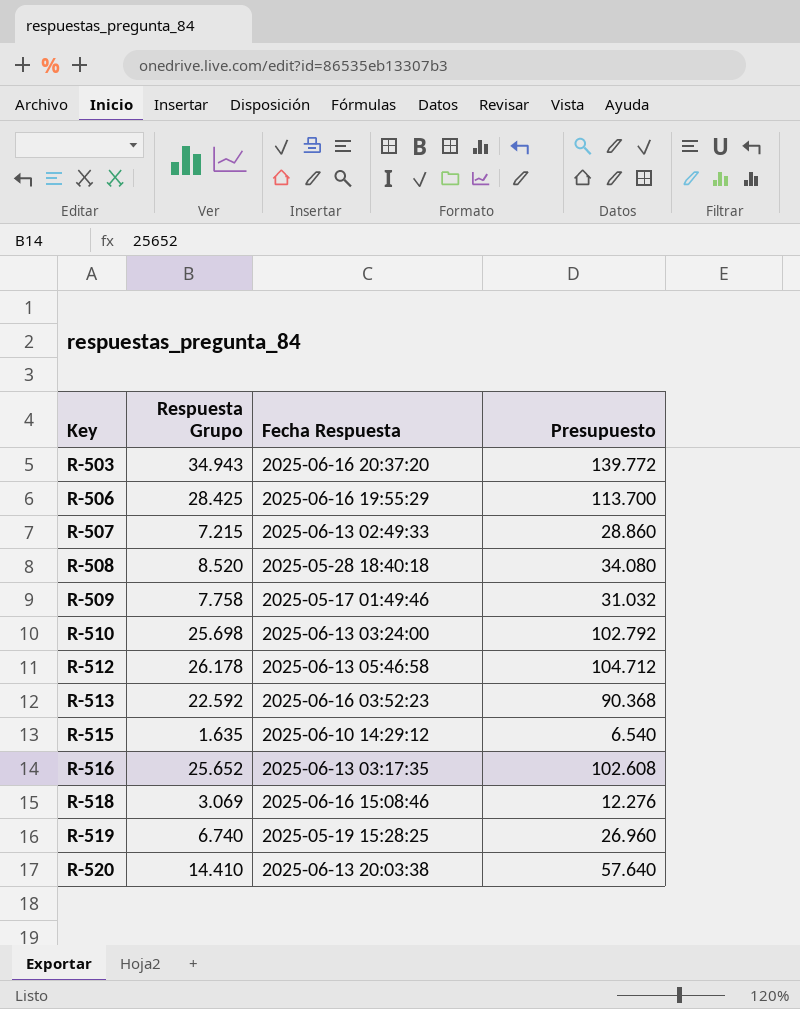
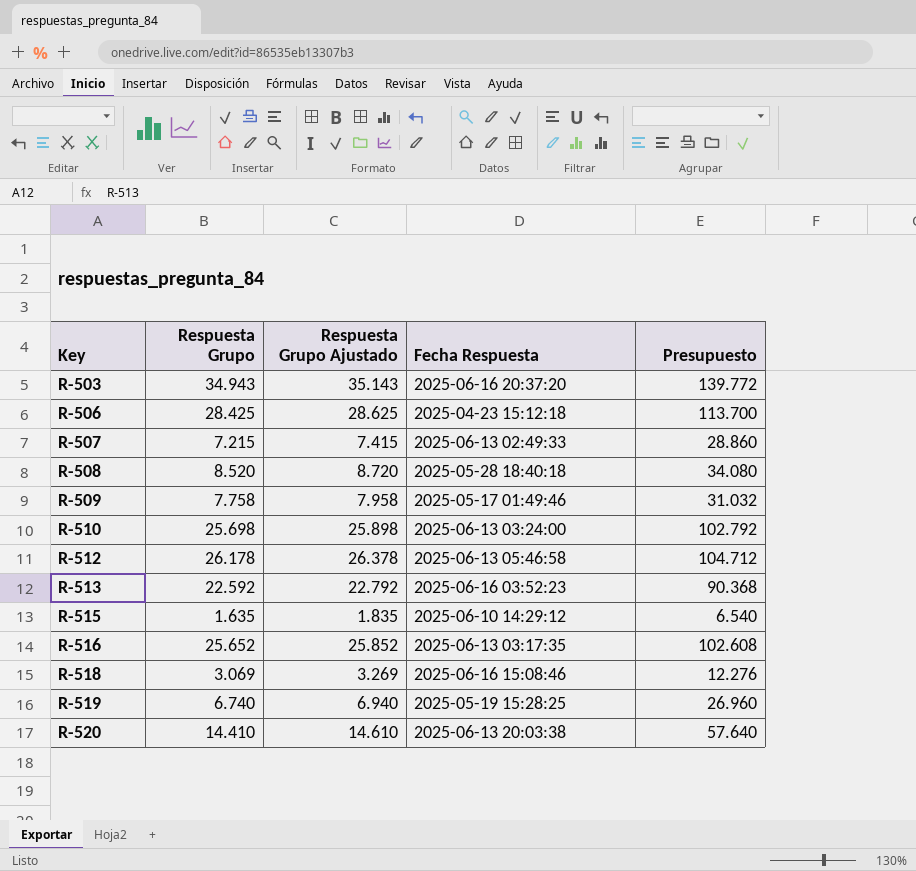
column Respuesta Grupo Ajustado | formula: none -> [Respuesta Grupo] + 200
R-506 | Fecha Respuesta: 2025-06-16 19:55:29 -> 2025-04-23 15:12:18

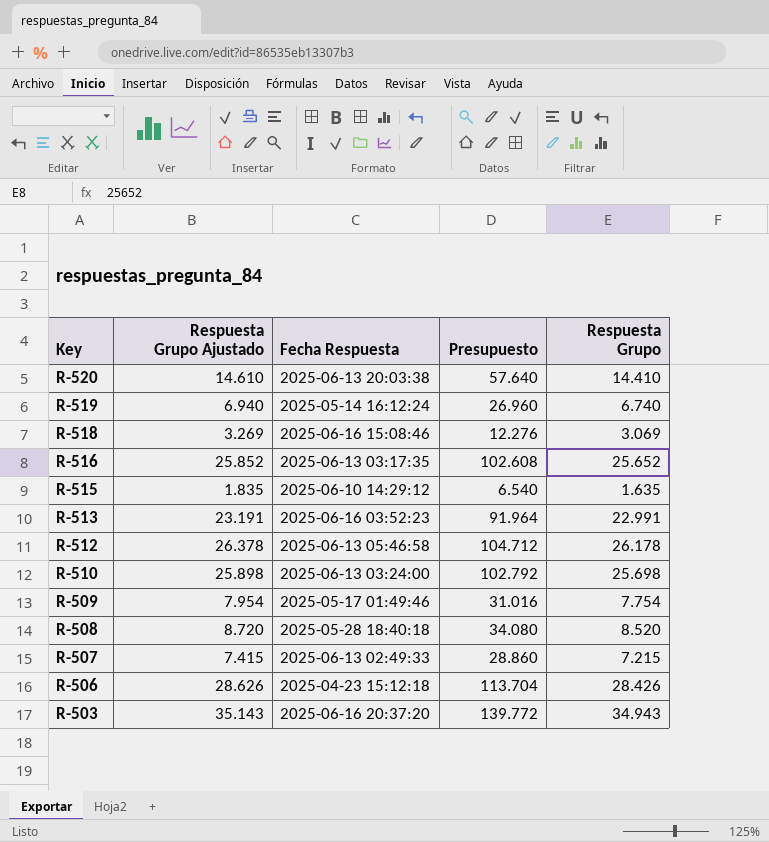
row order: Key ascending -> Key descending
column Respuesta Grupo | position: 2 -> 5
R-519 | Fecha Respuesta: 2025-05-19 15:28:25 -> 2025-05-14 16:12:24
R-513 | Respuesta Grupo Ajustado: 22.792 -> 23.191
R-513 | Presupuesto: 90.368 -> 91.964
R-513 | Respuesta Grupo: 22.592 -> 22.991
R-509 | Respuesta Grupo Ajustado: 7.958 -> 7.954
R-509 | Presupuesto: 31.032 -> 31.016
R-509 | Respuesta Grupo: 7.758 -> 7.754
R-506 | Respuesta Grupo Ajustado: 28.625 -> 28.626
R-506 | Presupuesto: 113.700 -> 113.704
R-506 | Respuesta Grupo: 28.425 -> 28.426

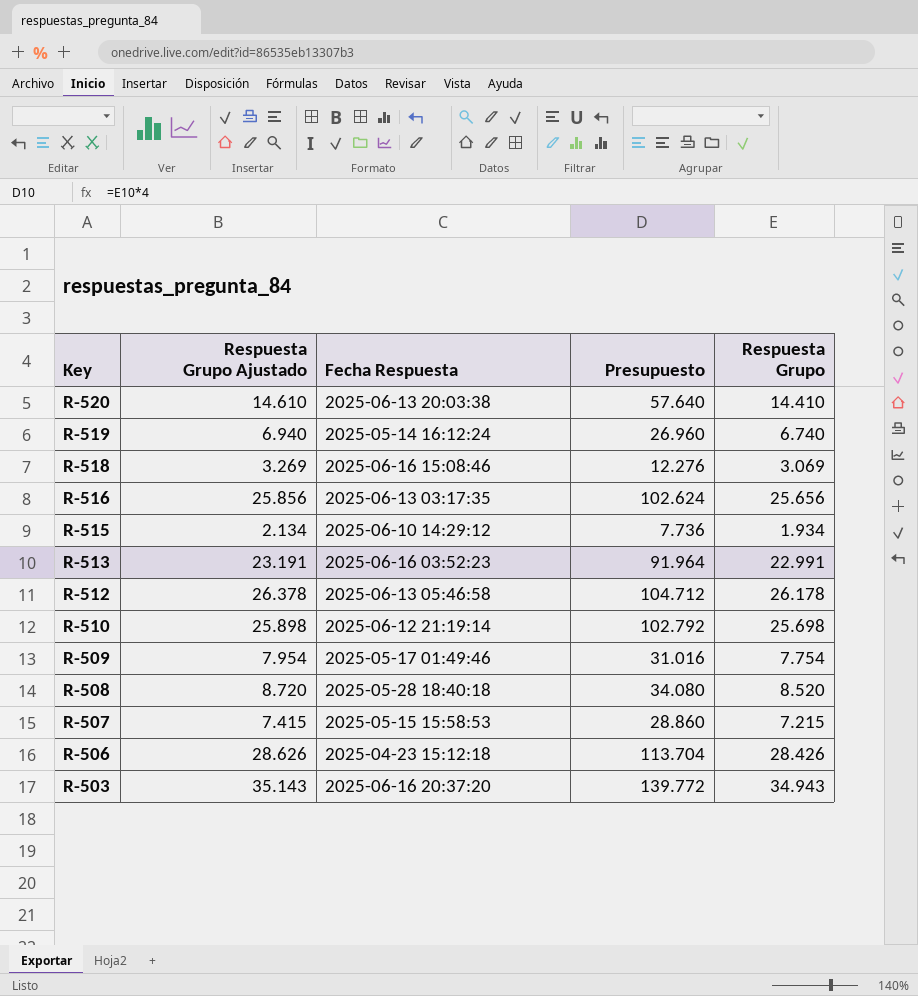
R-516 | Respuesta Grupo Ajustado: 25.852 -> 25.856
R-516 | Presupuesto: 102.608 -> 102.624
R-516 | Respuesta Grupo: 25.652 -> 25.656
R-515 | Respuesta Grupo Ajustado: 1.835 -> 2.134
R-515 | Presupuesto: 6.540 -> 7.736
R-515 | Respuesta Grupo: 1.635 -> 1.934
R-510 | Fecha Respuesta: 2025-06-13 03:24:00 -> 2025-06-12 21:19:14
R-507 | Fecha Respuesta: 2025-06-13 02:49:33 -> 2025-05-15 15:58:53

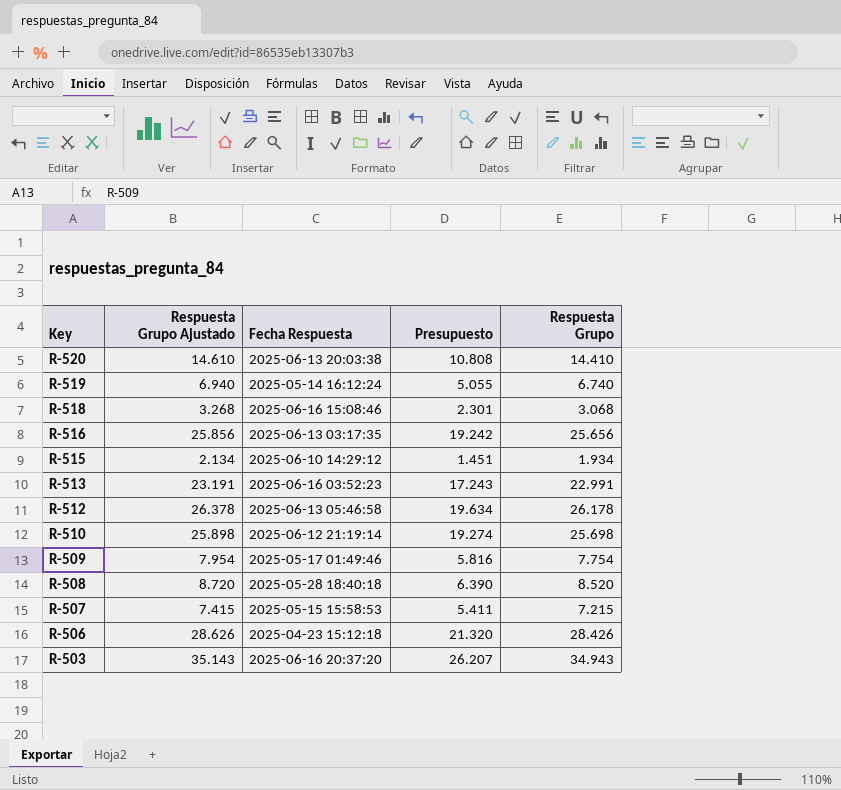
column Presupuesto | formula: [Respuesta Grupo] * 4 -> [Respuesta Grupo] * 0,75
R-518 | Respuesta Grupo Ajustado: 3.269 -> 3.268
R-518 | Respuesta Grupo: 3.069 -> 3.068

